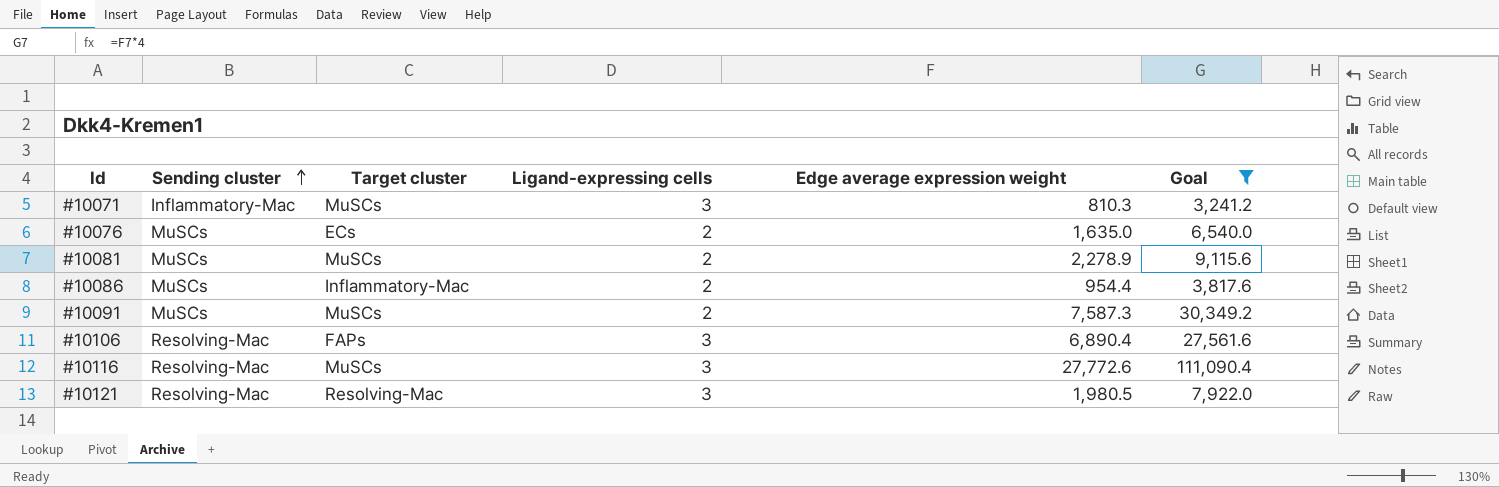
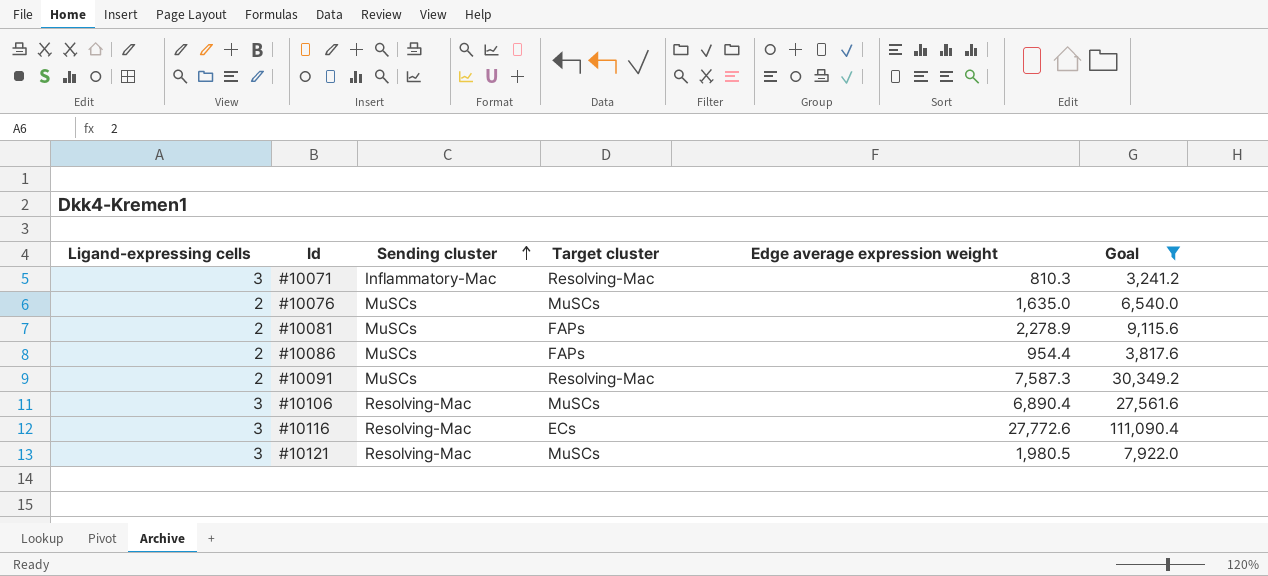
column Ligand-expressing cells | position: 4 -> 1
#10071 | Target cluster: MuSCs -> Resolving-Mac
#10076 | Target cluster: ECs -> MuSCs
#10081 | Target cluster: MuSCs -> FAPs
#10086 | Target cluster: Inflammatory-Mac -> FAPs
#10091 | Target cluster: MuSCs -> Resolving-Mac
#10106 | Target cluster: FAPs -> MuSCs
#10116 | Target cluster: MuSCs -> ECs
#10121 | Target cluster: Resolving-Mac -> MuSCs

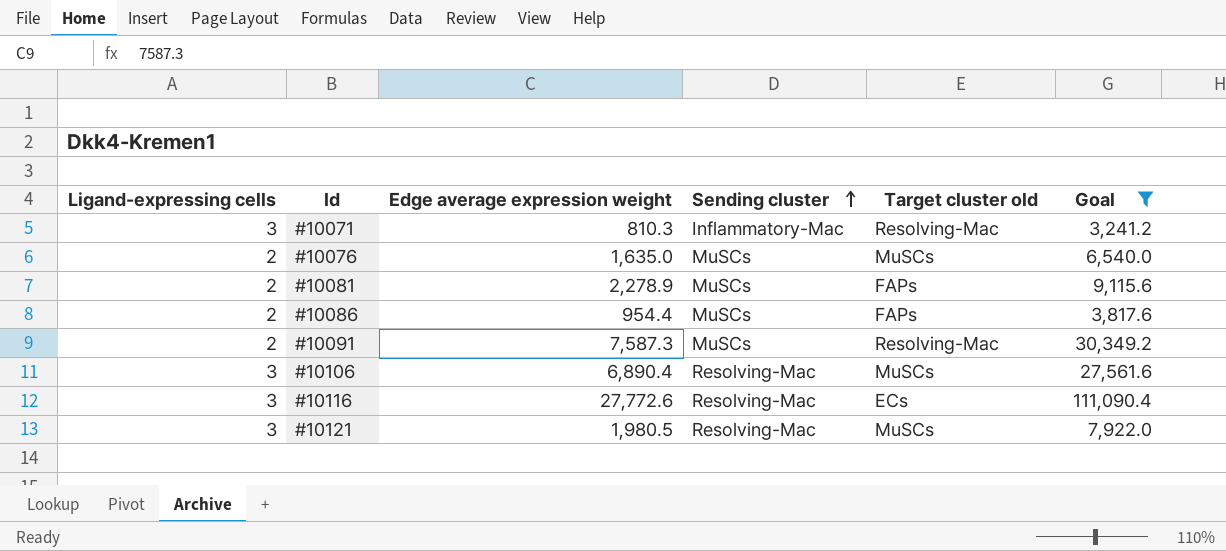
column Edge average expression weight | position: 5 -> 3
column name: Target cluster -> Target cluster old

